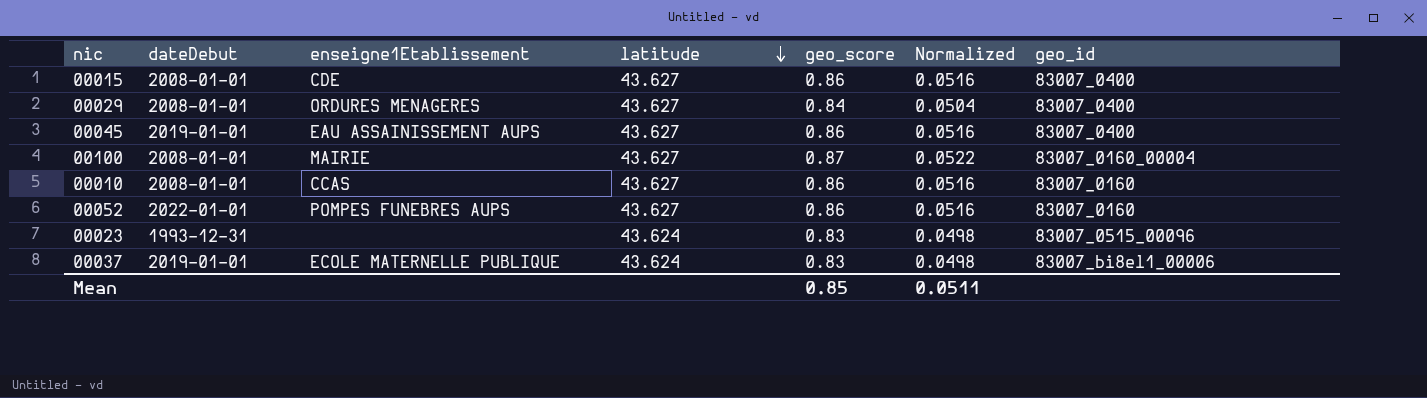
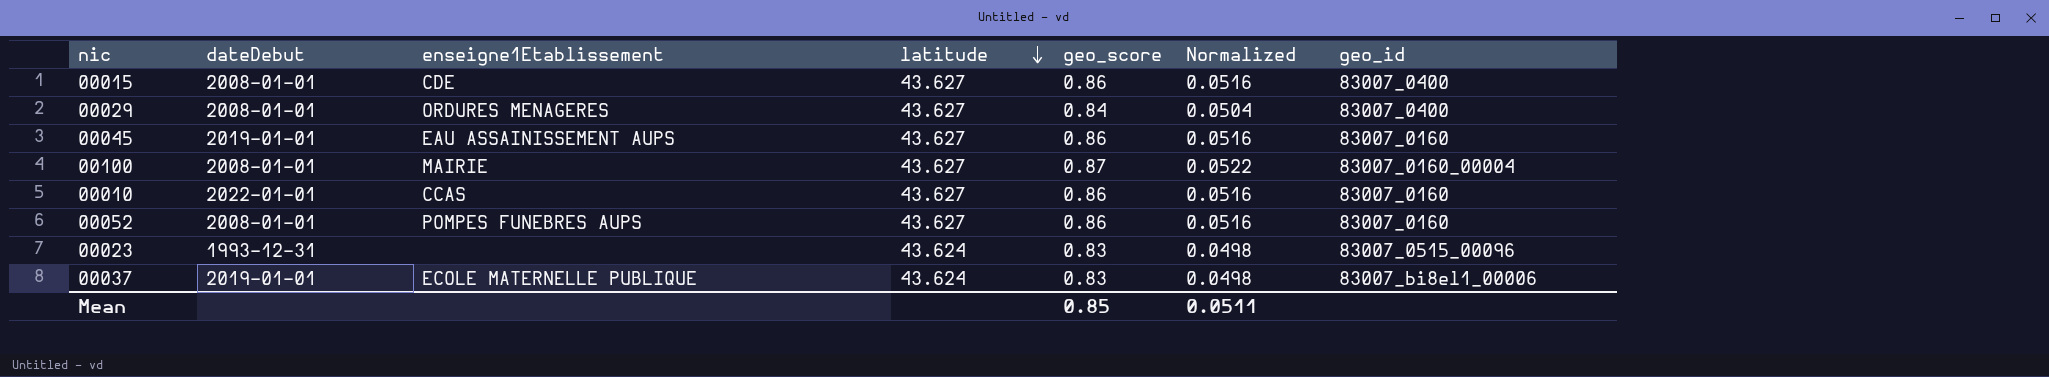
00045 | geo_id: 83007_0400 -> 83007_0160
00010 | dateDebut: 2008-01-01 -> 2022-01-01
00052 | dateDebut: 2022-01-01 -> 2008-01-01

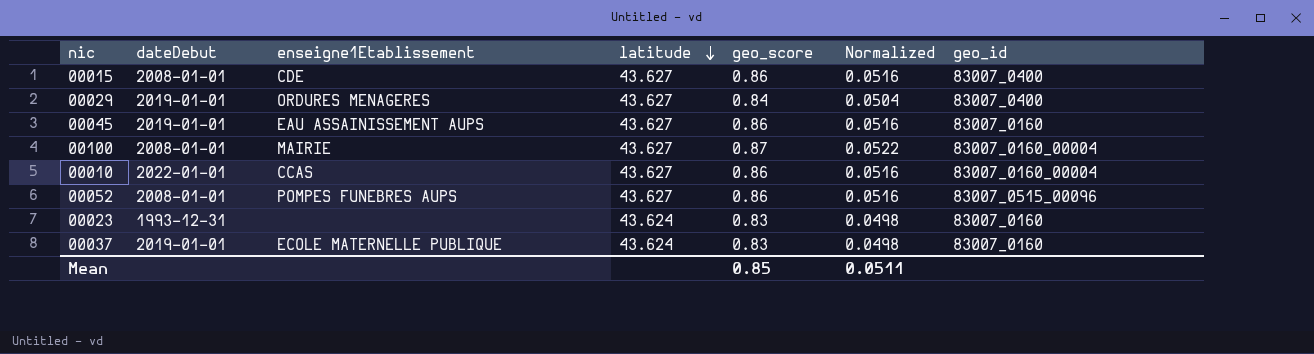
00029 | dateDebut: 2008-01-01 -> 2019-01-01
00010 | geo_id: 83007_0160 -> 83007_0160_00004
00052 | geo_id: 83007_0160 -> 83007_0515_00096
00023 | geo_id: 83007_0515_00096 -> 83007_0160
00037 | geo_id: 83007_bi8el1_00006 -> 83007_0160

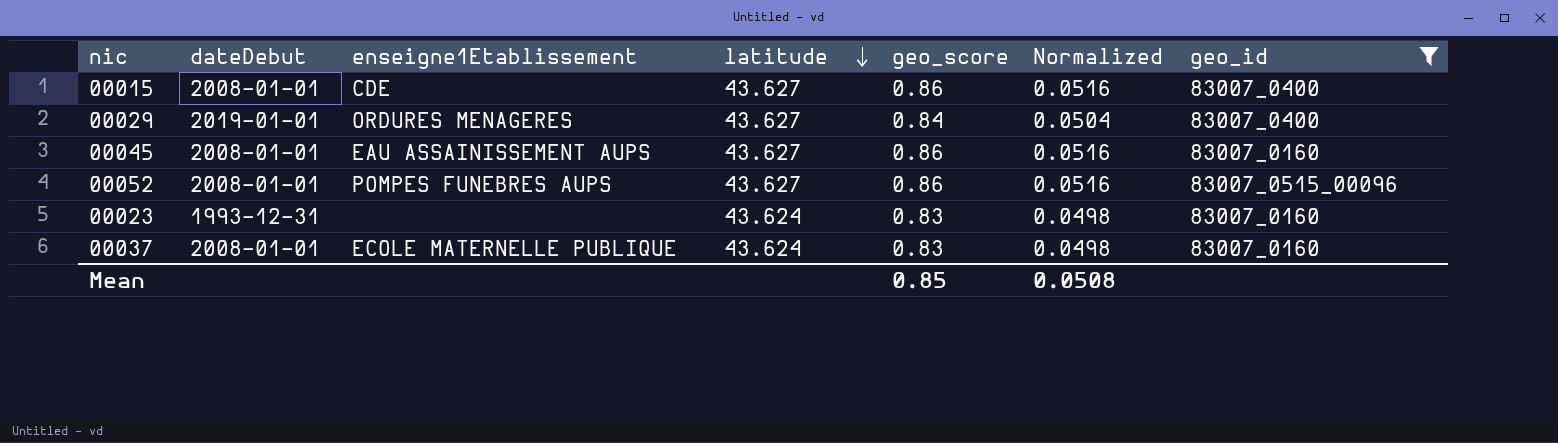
filter: none -> geo_id != 83007_0160_00004
00045 | dateDebut: 2019-01-01 -> 2008-01-01
00037 | dateDebut: 2019-01-01 -> 2008-01-01
Mean | Normalized: 0.0511 -> 0.0508

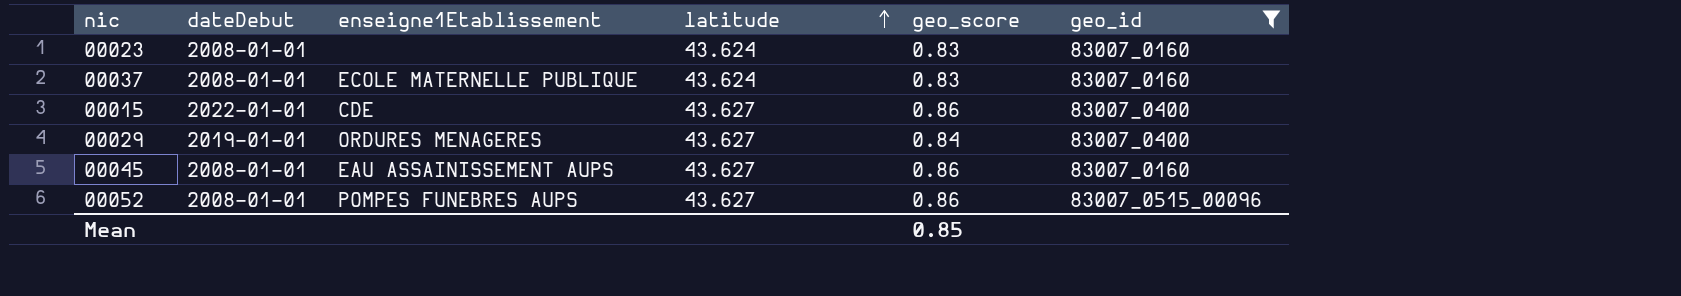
row order: latitude descending -> latitude ascending
column Normalized | formula: [geo_score] * 0.06 -> none
00023 | dateDebut: 1993-12-31 -> 2008-01-01
00015 | dateDebut: 2008-01-01 -> 2022-01-01

